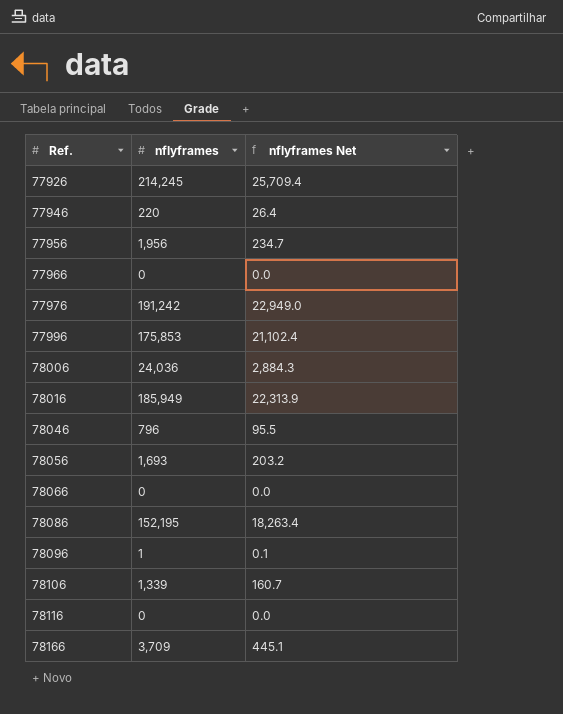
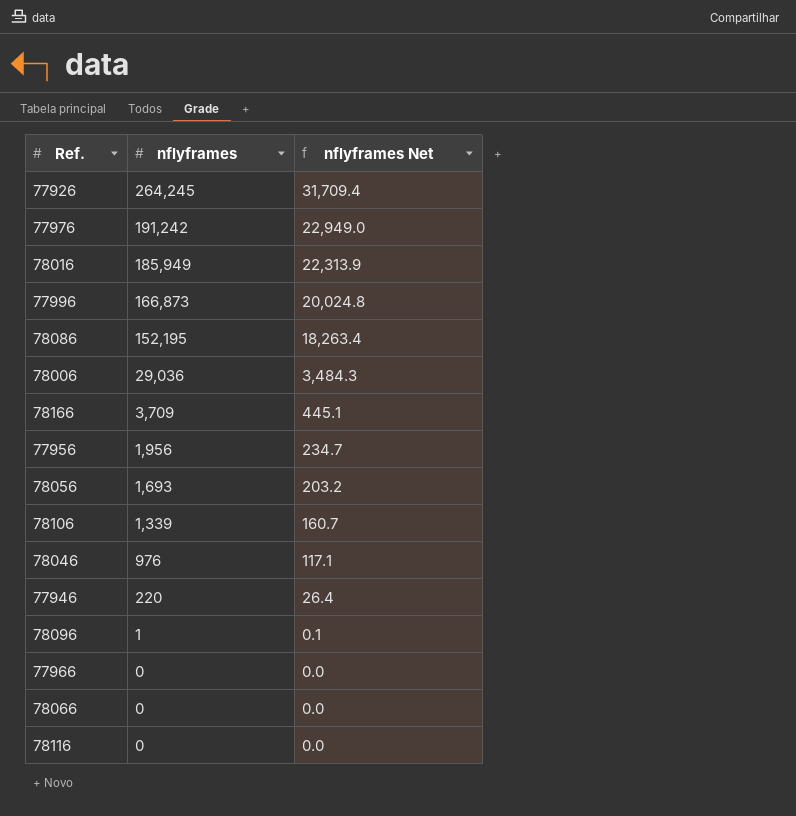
row order: Ref. ascending -> nflyframes descending
77926 | nflyframes: 214,245 -> 264,245
77926 | nflyframes Net: 25,709.4 -> 31,709.4
77996 | nflyframes: 175,853 -> 166,873
77996 | nflyframes Net: 21,102.4 -> 20,024.8
78006 | nflyframes: 24,036 -> 29,036
78006 | nflyframes Net: 2,884.3 -> 3,484.3
78046 | nflyframes: 796 -> 976
78046 | nflyframes Net: 95.5 -> 117.1

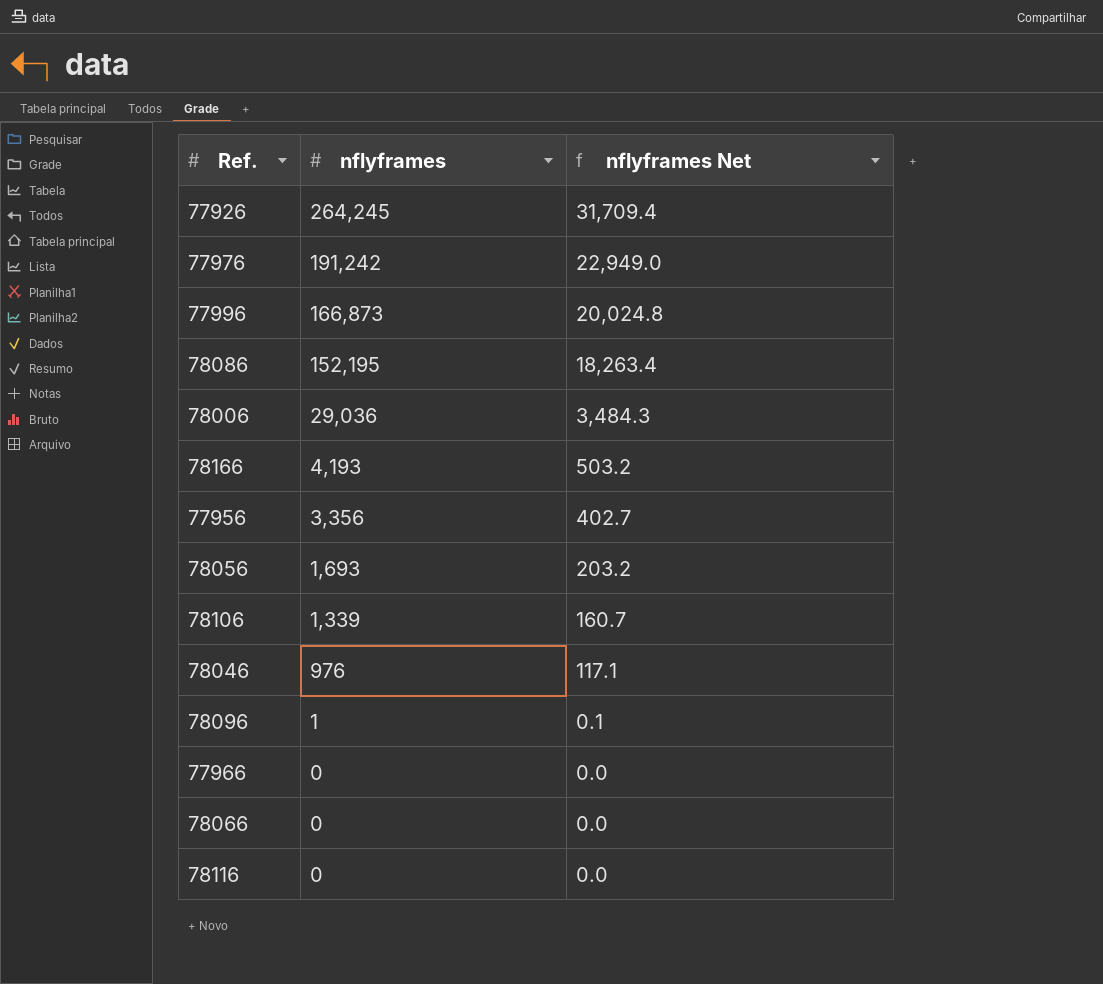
row 78016: 185,949 | 22,313.9 -> none
row 77946: 220 | 26.4 -> none
78166 | nflyframes: 3,709 -> 4,193
78166 | nflyframes Net: 445.1 -> 503.2
77956 | nflyframes: 1,956 -> 3,356
77956 | nflyframes Net: 234.7 -> 402.7

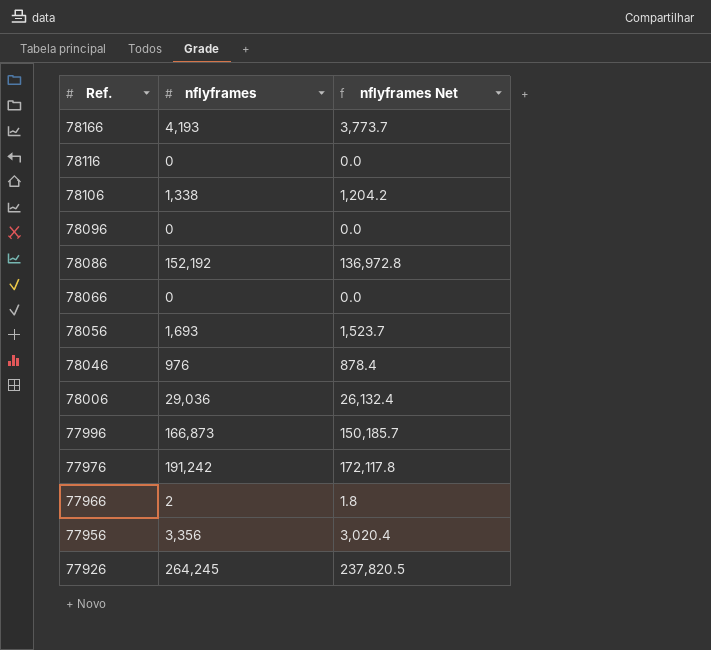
row order: nflyframes descending -> Ref. descending
column nflyframes Net | formula: [nflyframes] * 0.12 -> [nflyframes] * 0.9
78106 | nflyframes: 1,339 -> 1,338
78096 | nflyframes: 1 -> 0
78086 | nflyframes: 152,195 -> 152,192
77966 | nflyframes: 0 -> 2

